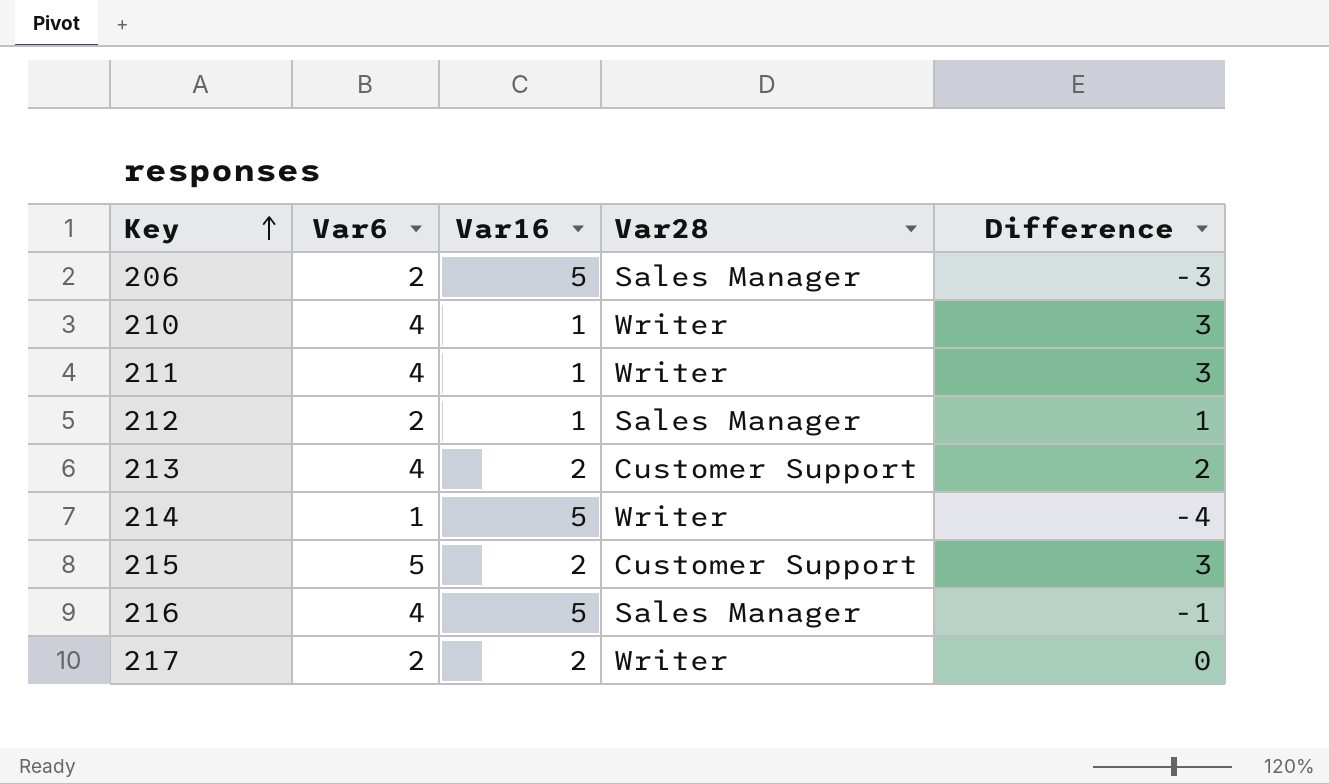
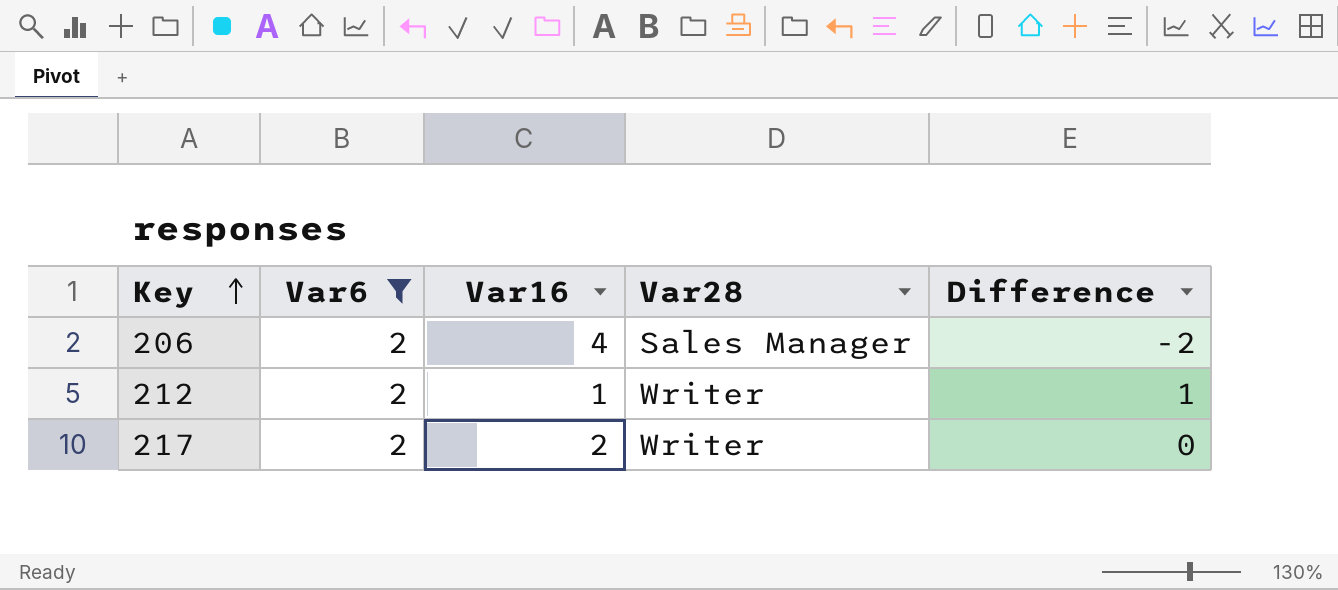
filter: none -> Var6 = 2
206 | Var16: 5 -> 4
206 | Difference: -3 -> -2
212 | Var28: Sales Manager -> Writer

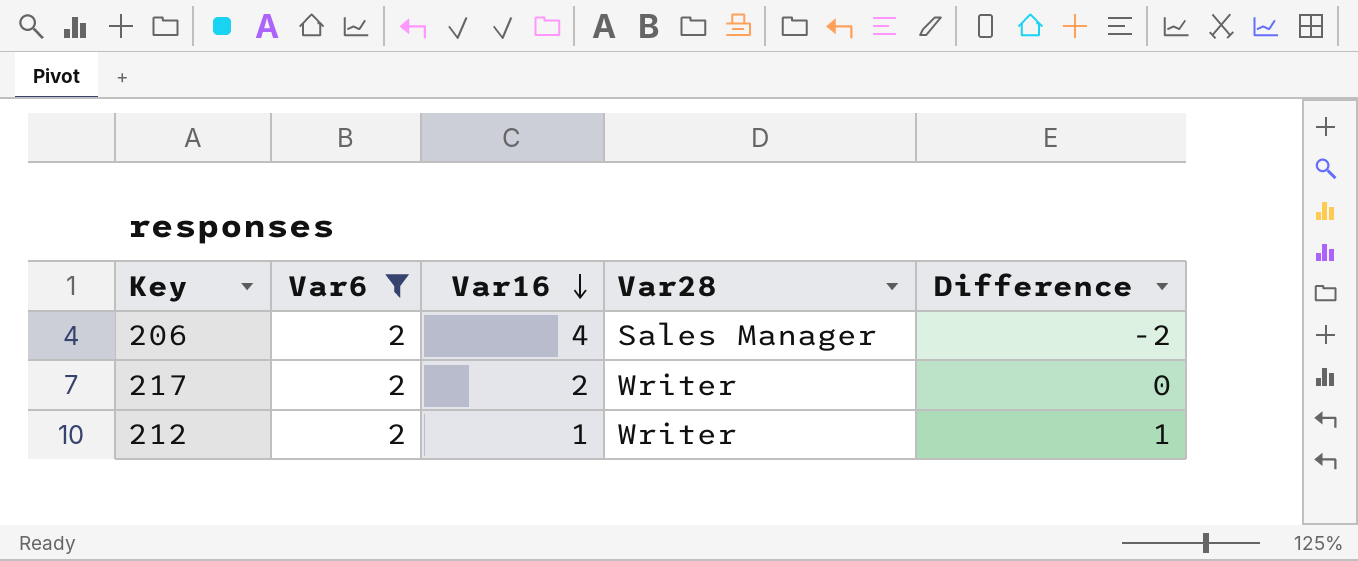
row order: Key ascending -> Var16 descending

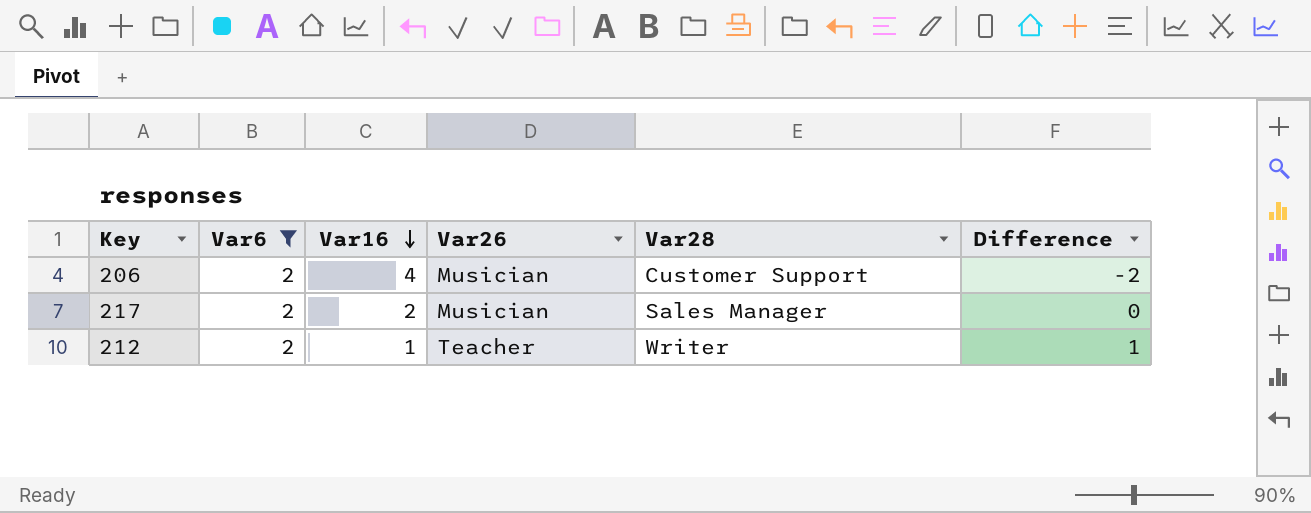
column Var26 | position: none -> 4
206 | Var28: Sales Manager -> Customer Support
217 | Var28: Writer -> Sales Manager

